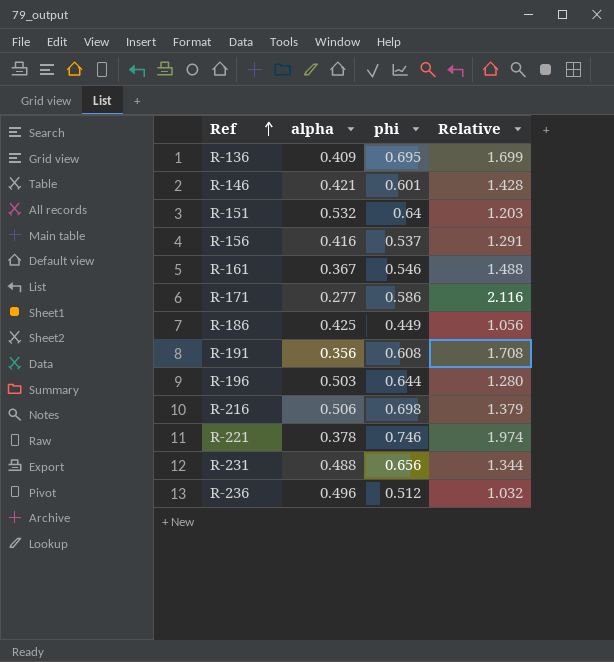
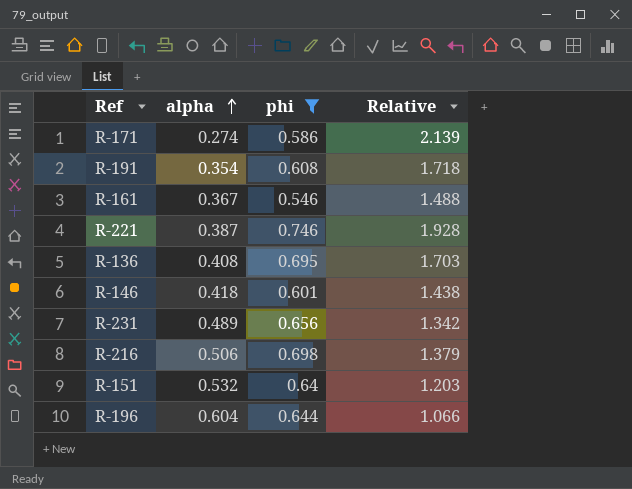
filter: none -> phi >= 0.546
row order: Ref ascending -> alpha ascending
R-171 | alpha: 0.277 -> 0.274
R-171 | Relative: 2.116 -> 2.139
R-191 | alpha: 0.356 -> 0.354
R-191 | Relative: 1.708 -> 1.718
R-221 | alpha: 0.378 -> 0.387
R-221 | Relative: 1.974 -> 1.928
R-136 | alpha: 0.409 -> 0.408
R-136 | Relative: 1.699 -> 1.703
R-146 | alpha: 0.421 -> 0.418
R-146 | Relative: 1.428 -> 1.438
R-231 | alpha: 0.488 -> 0.489
R-231 | Relative: 1.344 -> 1.342
R-196 | alpha: 0.503 -> 0.604
R-196 | Relative: 1.280 -> 1.066

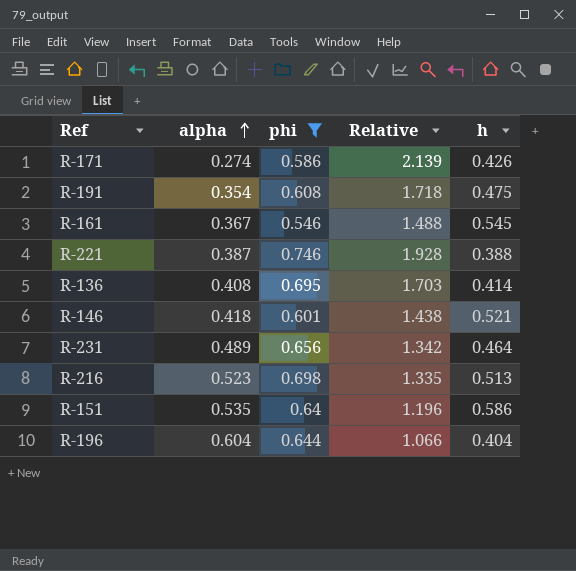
column h | position: none -> 5
R-216 | alpha: 0.506 -> 0.523
R-216 | Relative: 1.379 -> 1.335
R-151 | alpha: 0.532 -> 0.535
R-151 | Relative: 1.203 -> 1.196

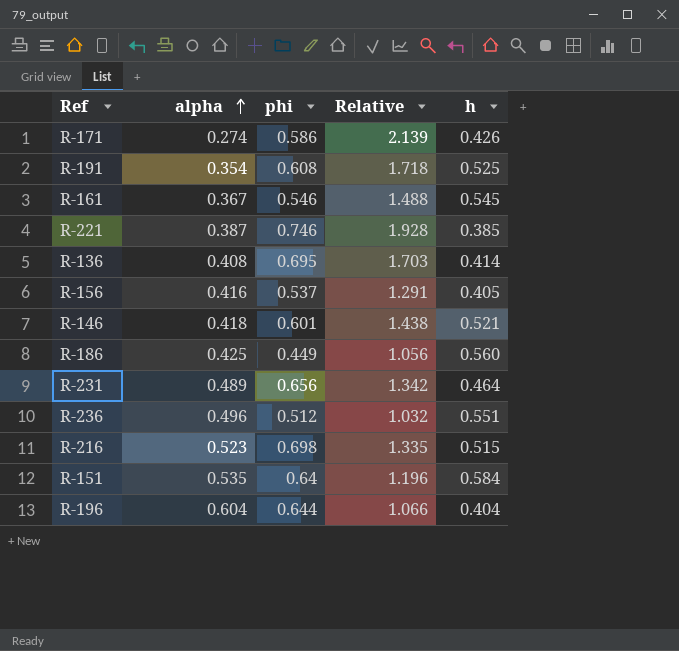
filter: phi >= 0.546 -> none
R-191 | h: 0.475 -> 0.525
R-221 | h: 0.388 -> 0.385
R-216 | h: 0.513 -> 0.515
R-151 | h: 0.586 -> 0.584

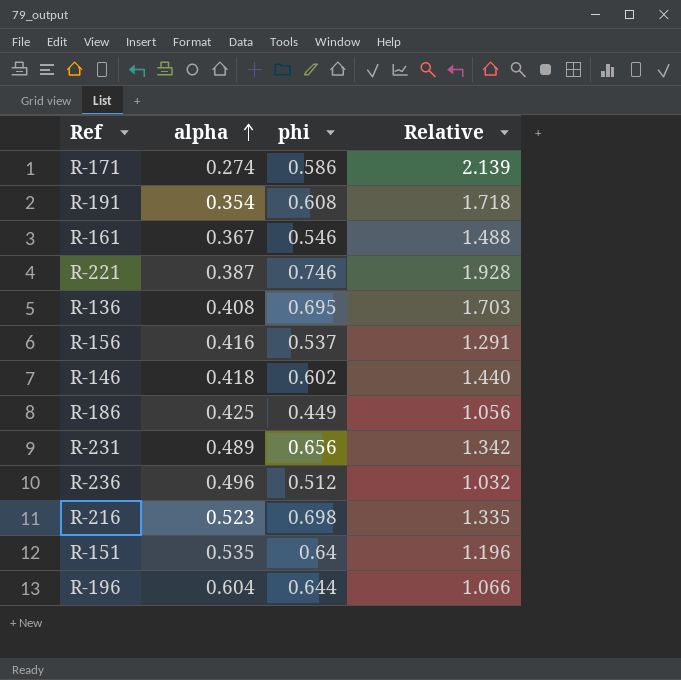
column h | position: 5 -> none
R-146 | phi: 0.601 -> 0.602
R-146 | Relative: 1.438 -> 1.440

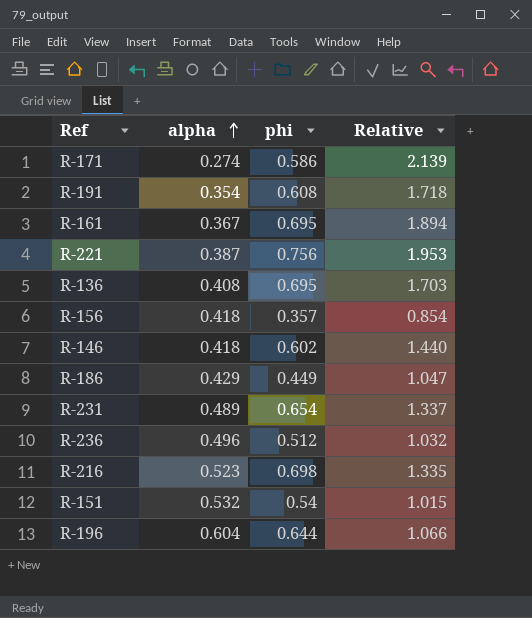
R-161 | phi: 0.546 -> 0.695
R-161 | Relative: 1.488 -> 1.894
R-221 | phi: 0.746 -> 0.756
R-221 | Relative: 1.928 -> 1.953
R-156 | alpha: 0.416 -> 0.418
R-156 | phi: 0.537 -> 0.357
R-156 | Relative: 1.291 -> 0.854
R-186 | alpha: 0.425 -> 0.429
R-186 | Relative: 1.056 -> 1.047
R-231 | phi: 0.656 -> 0.654
R-231 | Relative: 1.342 -> 1.337
R-151 | alpha: 0.535 -> 0.532
R-151 | phi: 0.64 -> 0.54
R-151 | Relative: 1.196 -> 1.015

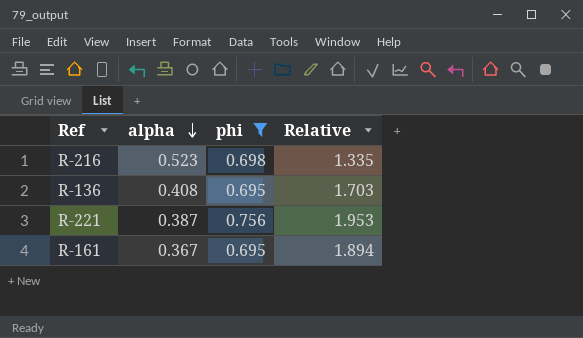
filter: none -> phi >= 0.695
row order: alpha ascending -> alpha descending

